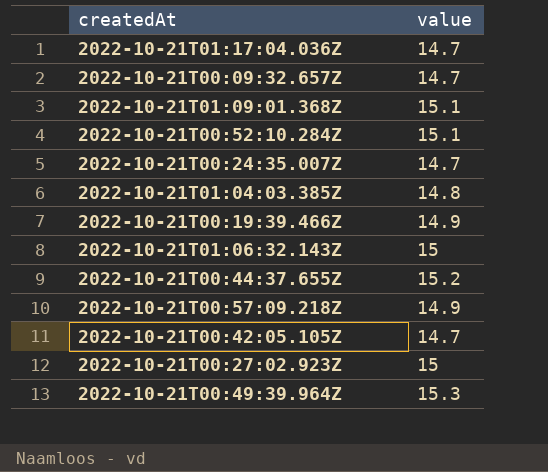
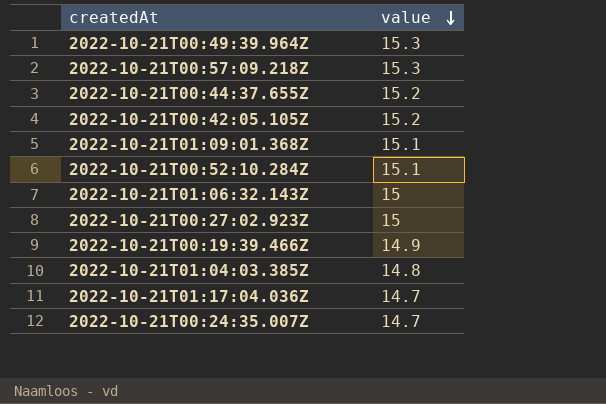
row order: none -> value descending
row 2022-10-21T00:09:32.657Z: 14.7 -> none
2022-10-21T00:57:09.218Z | value: 14.9 -> 15.3
2022-10-21T00:42:05.105Z | value: 14.7 -> 15.2

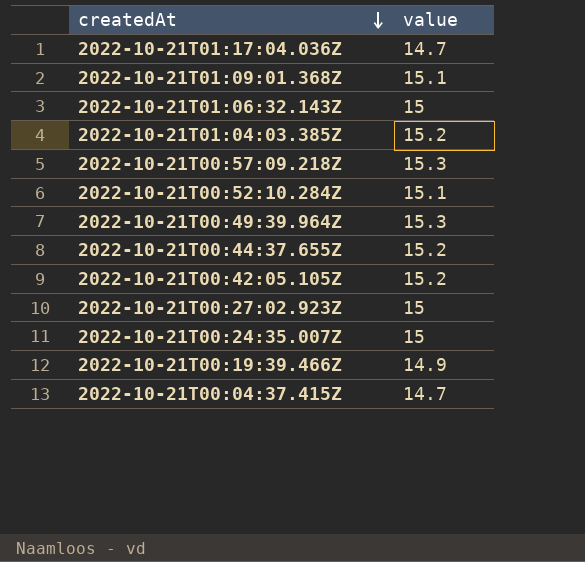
row order: value descending -> createdAt descending
2022-10-21T01:04:03.385Z | value: 14.8 -> 15.2
2022-10-21T00:24:35.007Z | value: 14.7 -> 15
row 2022-10-21T00:04:37.415Z: none -> 14.7

